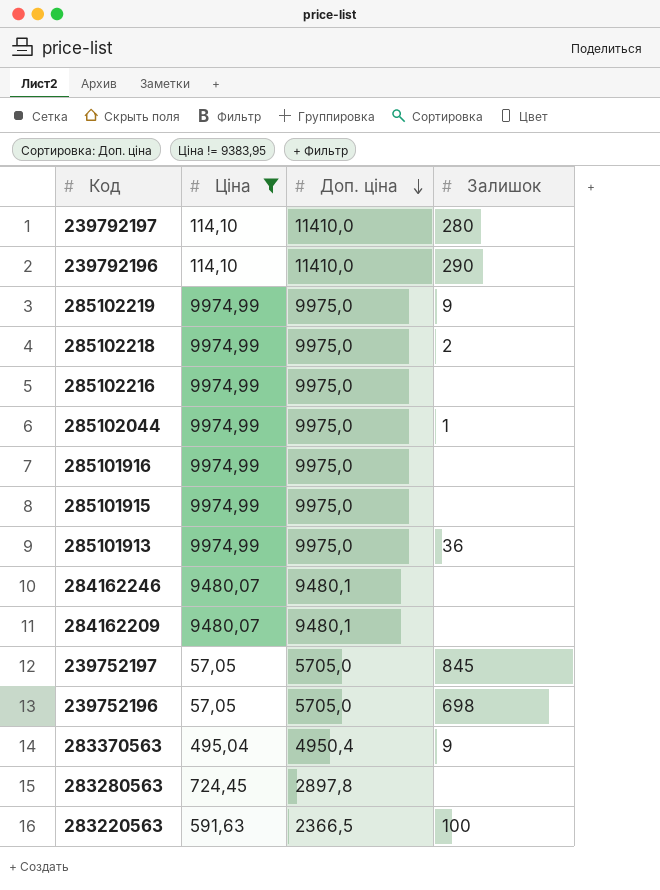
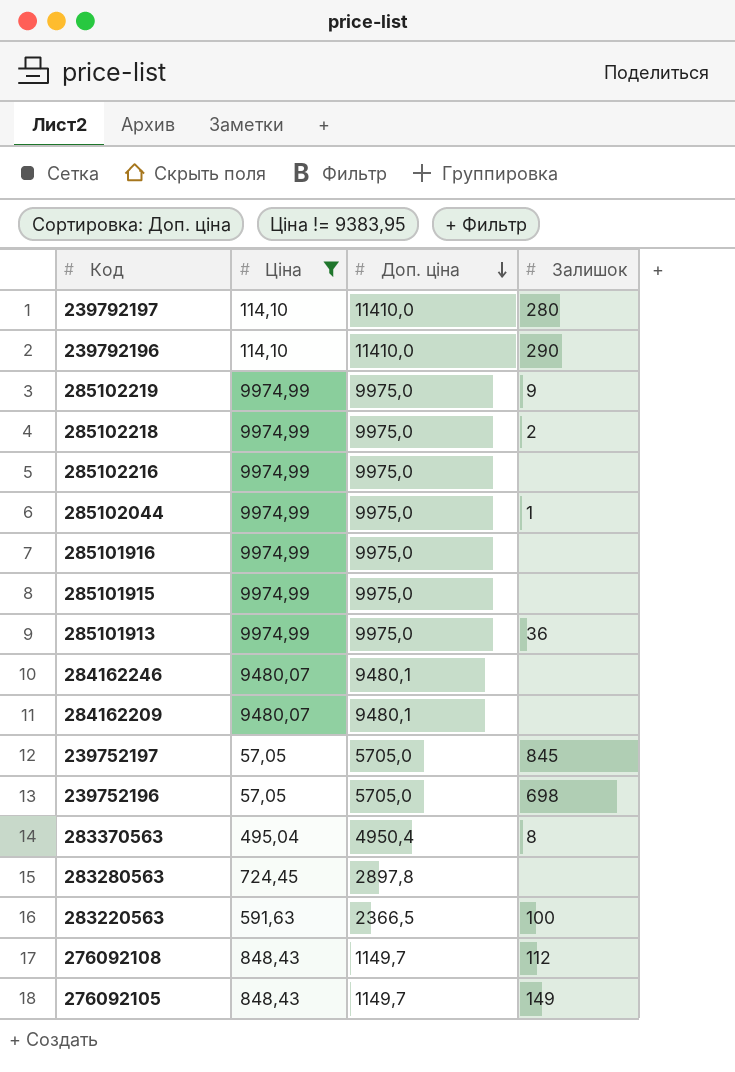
283370563 | Залишок: 9 -> 8
row 276092108: none -> 848,43 | 1149,7 | 112
row 276092105: none -> 848,43 | 1149,7 | 149

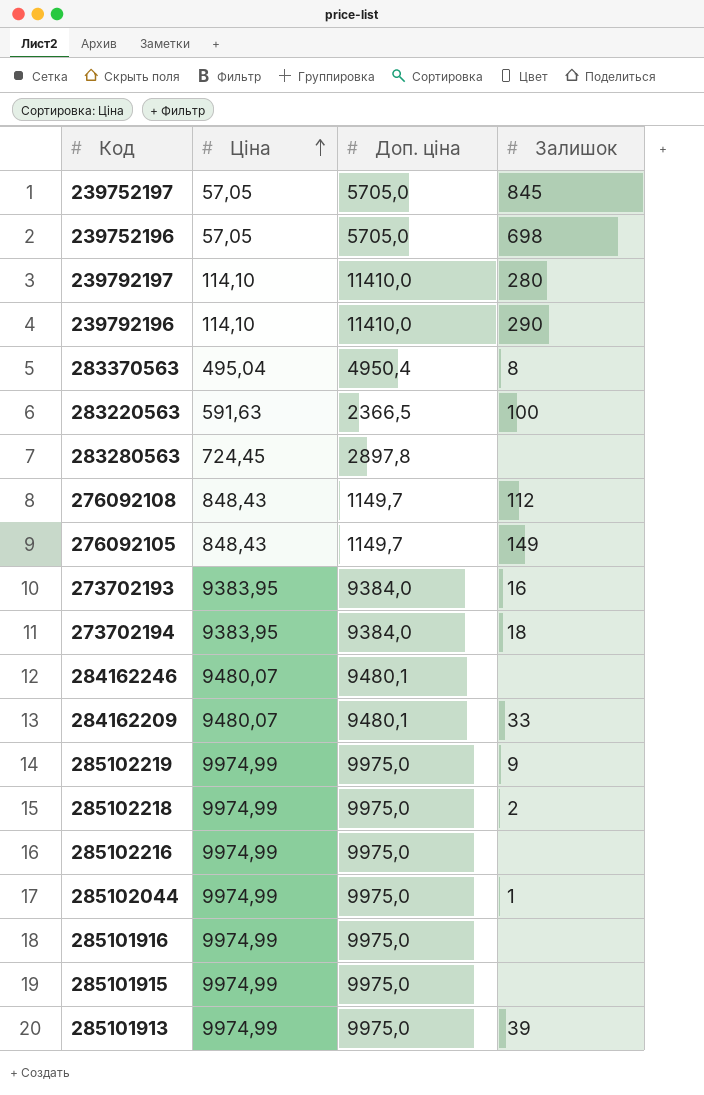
filter: Ціна != 9383,95 -> none
row order: Доп. ціна descending -> Ціна ascending
284162209 | Залишок: none -> 33
285101913 | Залишок: 36 -> 39

